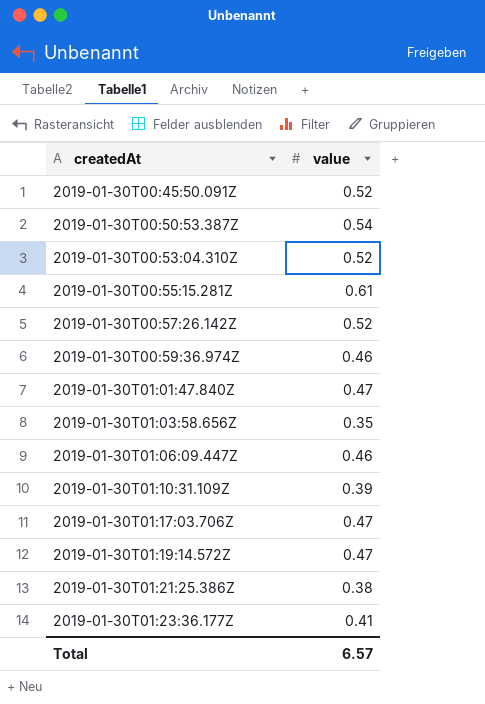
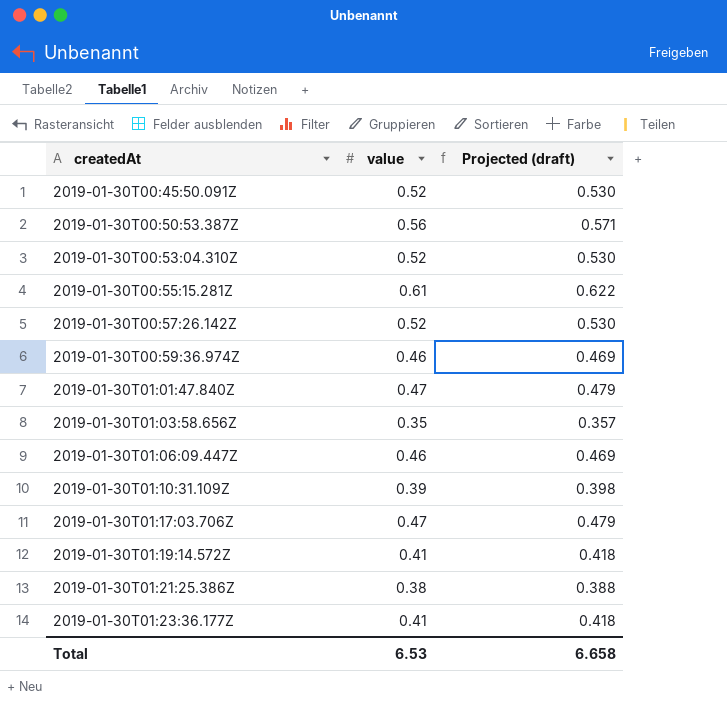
column Projected (draft) | formula: none -> [value] * 1.02
2019-01-30T00:50:53.387Z | value: 0.54 -> 0.56
2019-01-30T01:19:14.572Z | value: 0.47 -> 0.41
Total | value: 6.57 -> 6.53

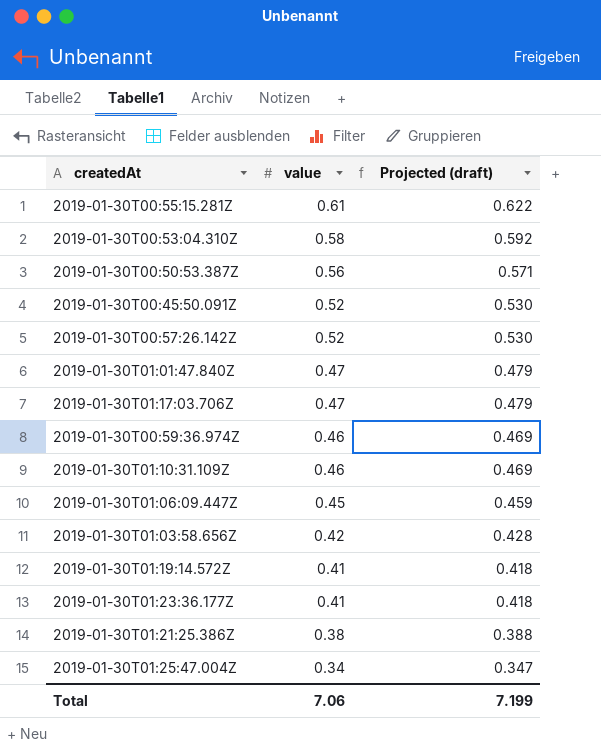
row order: createdAt ascending -> value descending
2019-01-30T00:53:04.310Z | value: 0.52 -> 0.58
2019-01-30T00:53:04.310Z | Projected (draft): 0.530 -> 0.592
2019-01-30T01:10:31.109Z | value: 0.39 -> 0.46
2019-01-30T01:10:31.109Z | Projected (draft): 0.398 -> 0.469
2019-01-30T01:06:09.447Z | value: 0.46 -> 0.45
2019-01-30T01:06:09.447Z | Projected (draft): 0.469 -> 0.459
2019-01-30T01:03:58.656Z | value: 0.35 -> 0.42
2019-01-30T01:03:58.656Z | Projected (draft): 0.357 -> 0.428
row 2019-01-30T01:25:47.004Z: none -> 0.34 | 0.347
Total | value: 6.53 -> 7.06
Total | Projected (draft): 6.658 -> 7.199

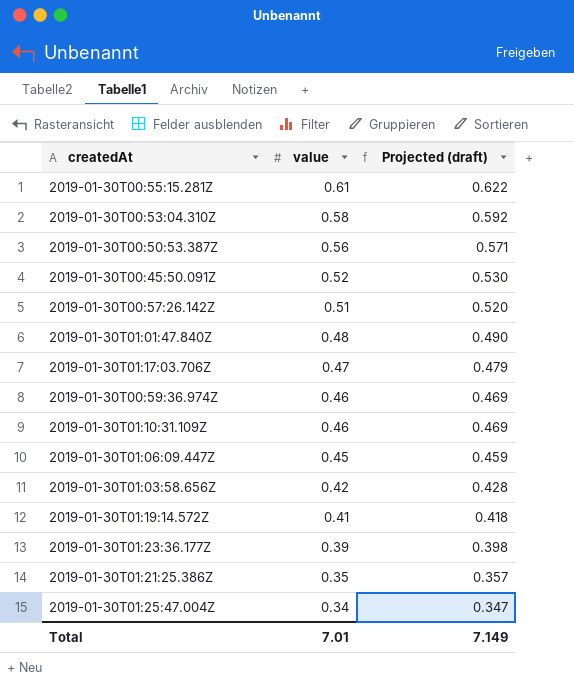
2019-01-30T00:57:26.142Z | value: 0.52 -> 0.51
2019-01-30T00:57:26.142Z | Projected (draft): 0.530 -> 0.520
2019-01-30T01:01:47.840Z | value: 0.47 -> 0.48
2019-01-30T01:01:47.840Z | Projected (draft): 0.479 -> 0.490
2019-01-30T01:23:36.177Z | value: 0.41 -> 0.39
2019-01-30T01:23:36.177Z | Projected (draft): 0.418 -> 0.398
2019-01-30T01:21:25.386Z | value: 0.38 -> 0.35
2019-01-30T01:21:25.386Z | Projected (draft): 0.388 -> 0.357
Total | value: 7.06 -> 7.01
Total | Projected (draft): 7.199 -> 7.149

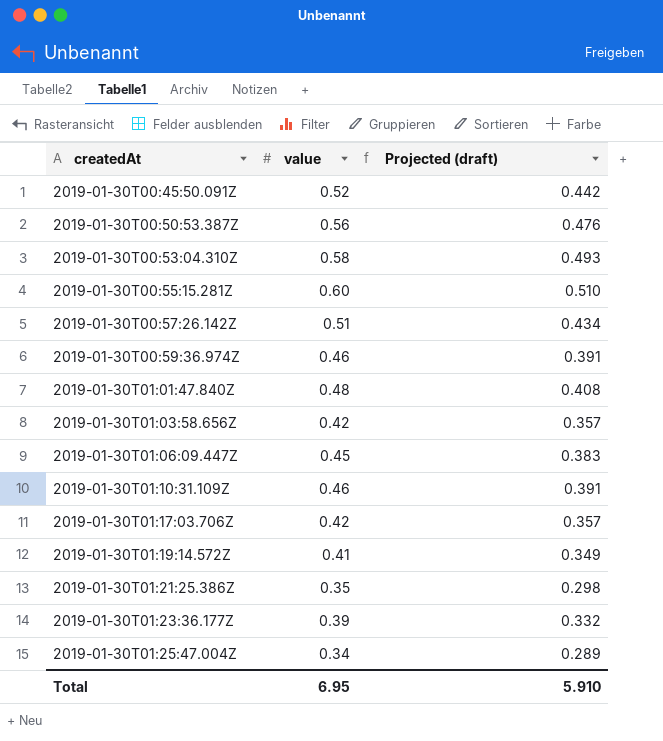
row order: value descending -> createdAt ascending
column Projected (draft) | formula: [value] * 1.02 -> [value] * 0.85
2019-01-30T00:55:15.281Z | value: 0.61 -> 0.60
2019-01-30T01:17:03.706Z | value: 0.47 -> 0.42
Total | value: 7.01 -> 6.95
Total | Projected (draft): 7.149 -> 5.910

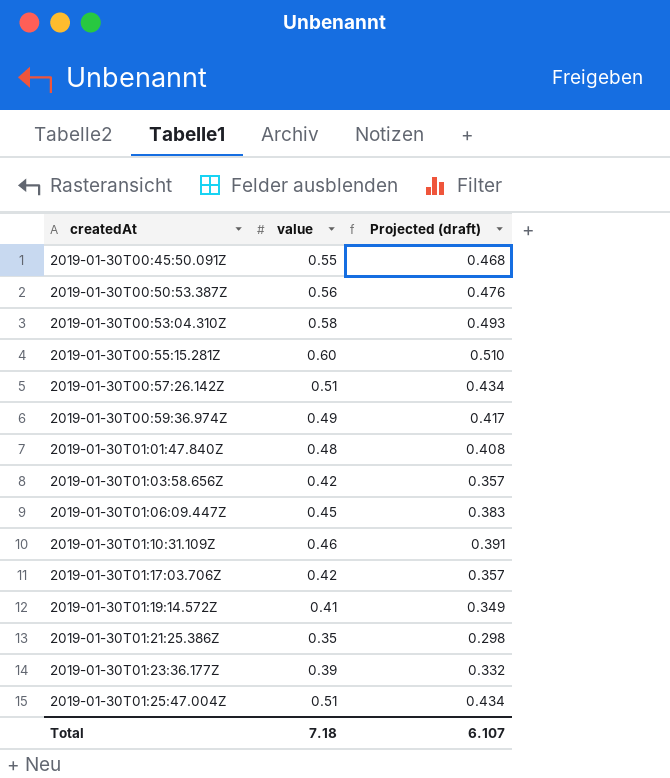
2019-01-30T00:45:50.091Z | value: 0.52 -> 0.55
2019-01-30T00:45:50.091Z | Projected (draft): 0.442 -> 0.468
2019-01-30T00:59:36.974Z | value: 0.46 -> 0.49
2019-01-30T00:59:36.974Z | Projected (draft): 0.391 -> 0.417
2019-01-30T01:25:47.004Z | value: 0.34 -> 0.51
2019-01-30T01:25:47.004Z | Projected (draft): 0.289 -> 0.434
Total | value: 6.95 -> 7.18
Total | Projected (draft): 5.910 -> 6.107

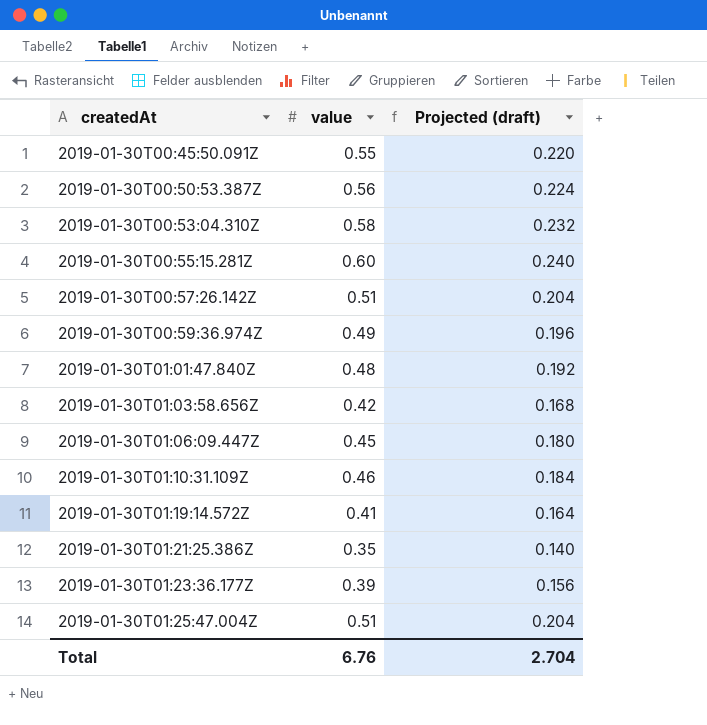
column Projected (draft) | formula: [value] * 0.85 -> [value] * 0.4
row 2019-01-30T01:17:03.706Z: 0.42 | 0.357 -> none
Total | value: 7.18 -> 6.76
Total | Projected (draft): 6.107 -> 2.704

